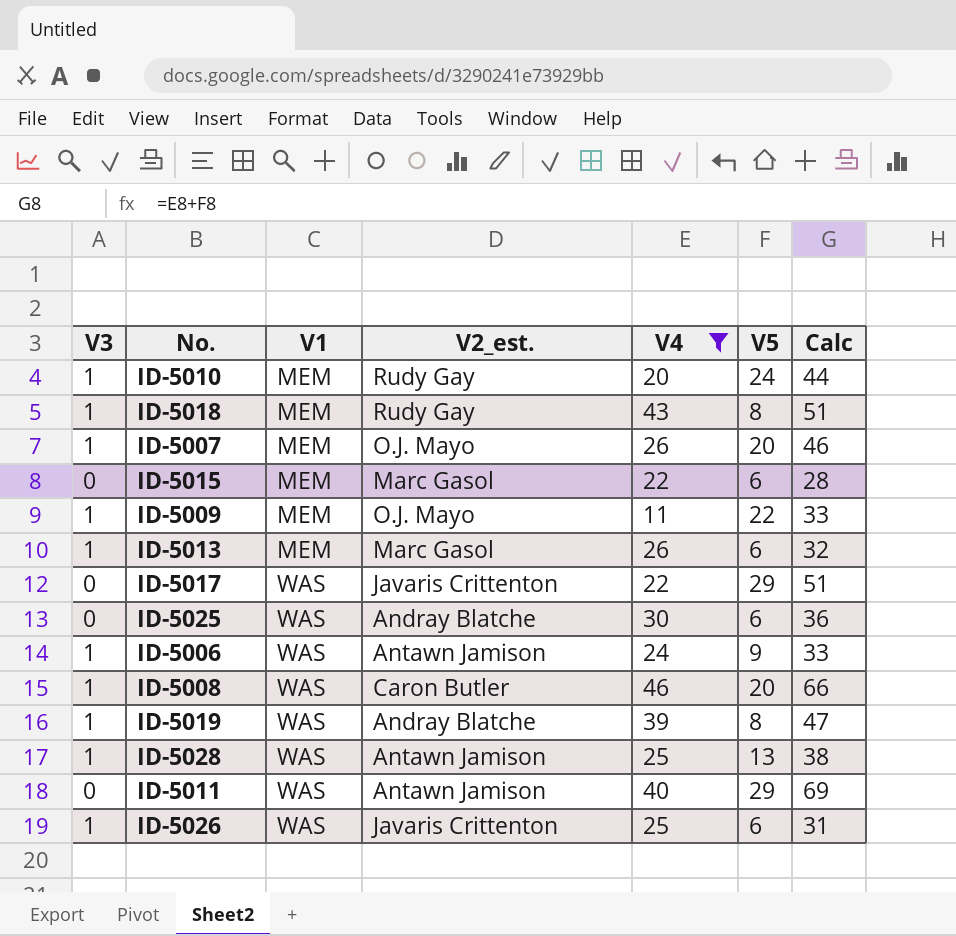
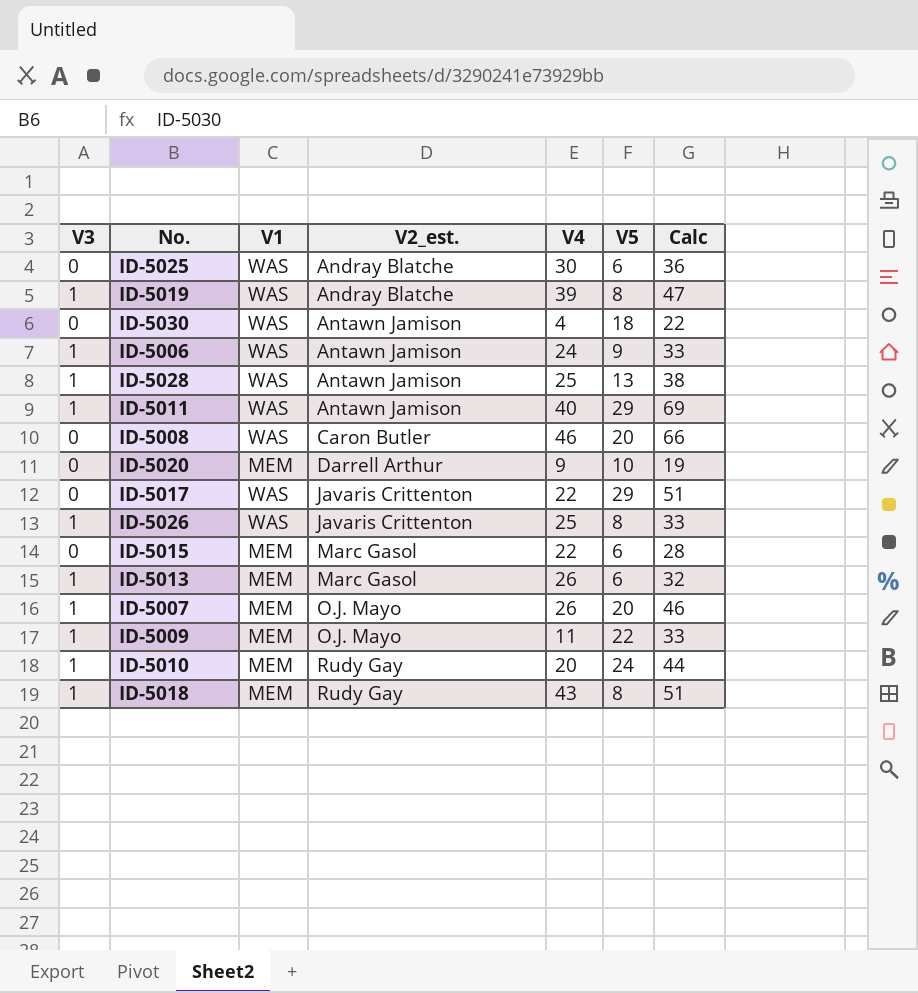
filter: V4 >= 11 -> none
row order: V1 ascending -> V2_est. ascending
ID-5011 | V3: 0 -> 1
ID-5008 | V3: 1 -> 0
ID-5026 | V5: 6 -> 8
ID-5026 | Calc: 31 -> 33

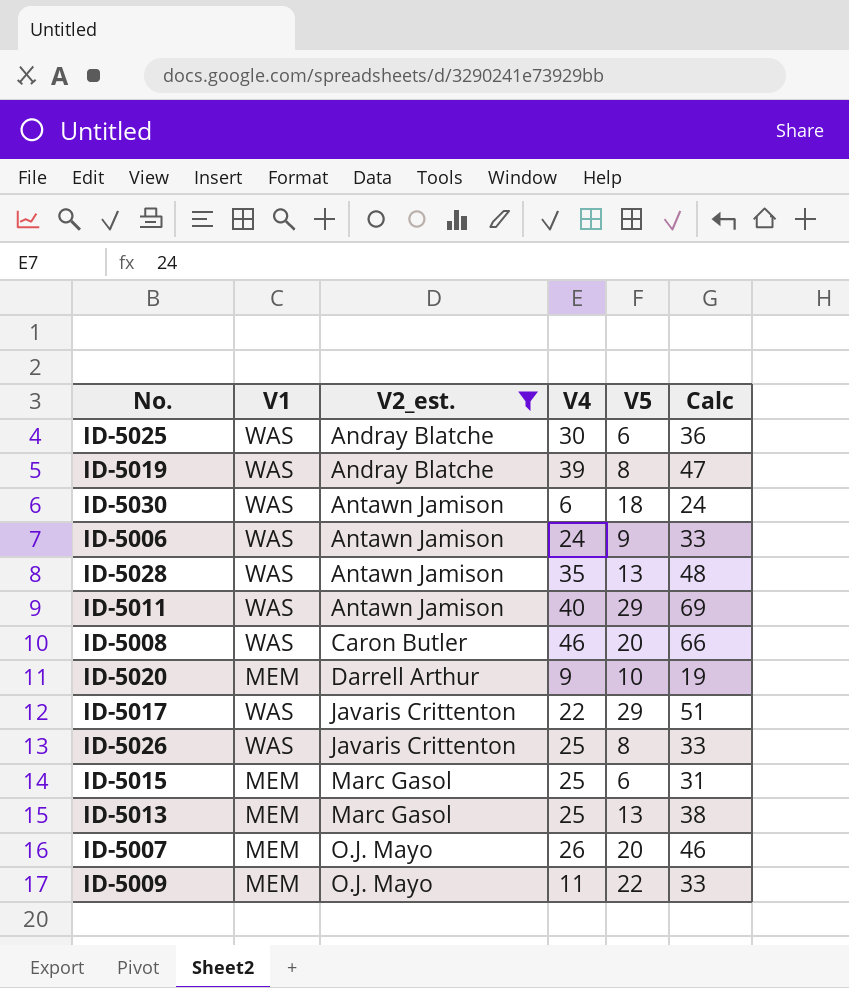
filter: none -> V2_est. != Rudy Gay
column V3 | position: 1 -> none
ID-5030 | V4: 4 -> 6
ID-5030 | Calc: 22 -> 24
ID-5028 | V4: 25 -> 35
ID-5028 | Calc: 38 -> 48
ID-5015 | V4: 22 -> 25
ID-5015 | Calc: 28 -> 31
ID-5013 | V4: 26 -> 25
ID-5013 | V5: 6 -> 13
ID-5013 | Calc: 32 -> 38

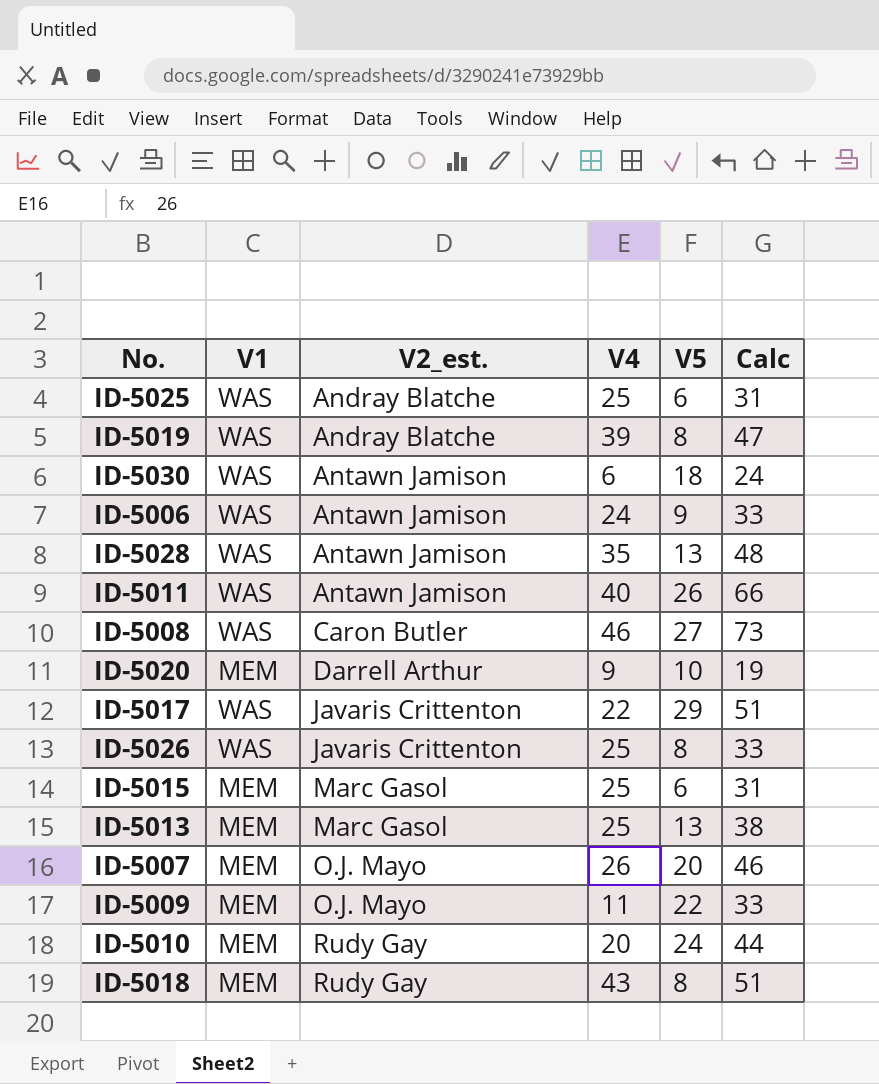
filter: V2_est. != Rudy Gay -> none
ID-5025 | V4: 30 -> 25
ID-5025 | Calc: 36 -> 31
ID-5011 | V5: 29 -> 26
ID-5011 | Calc: 69 -> 66
ID-5008 | V5: 20 -> 27
ID-5008 | Calc: 66 -> 73

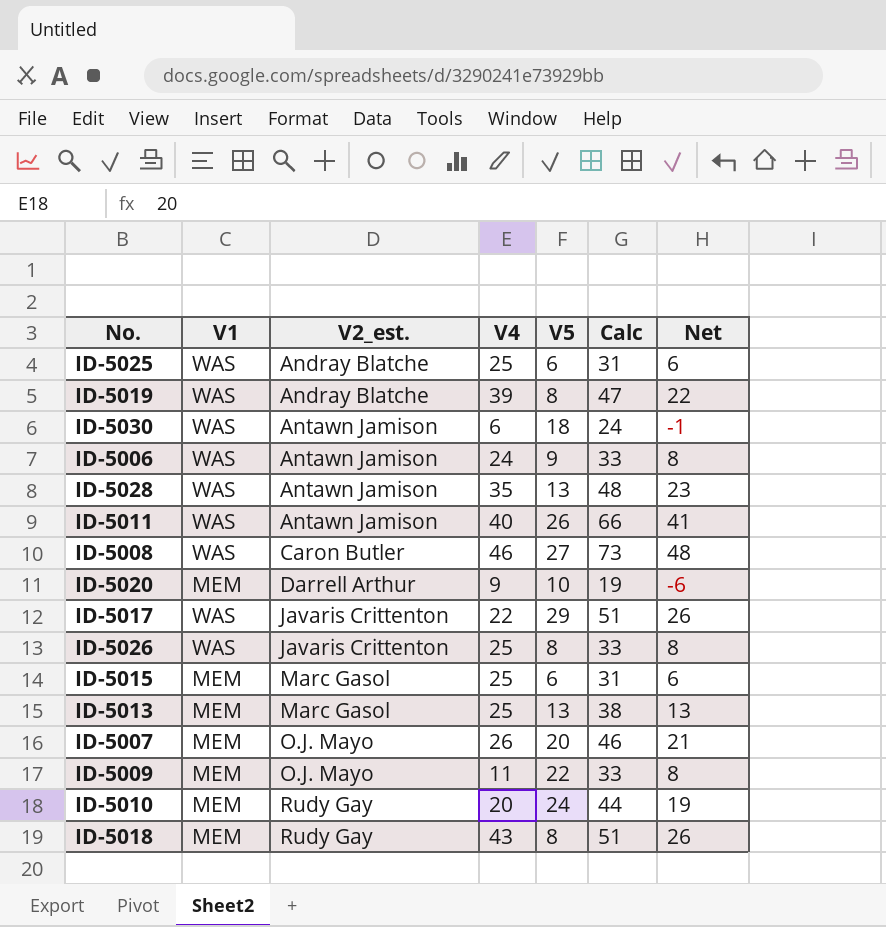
column Net | formula: none -> [Calc] - 25

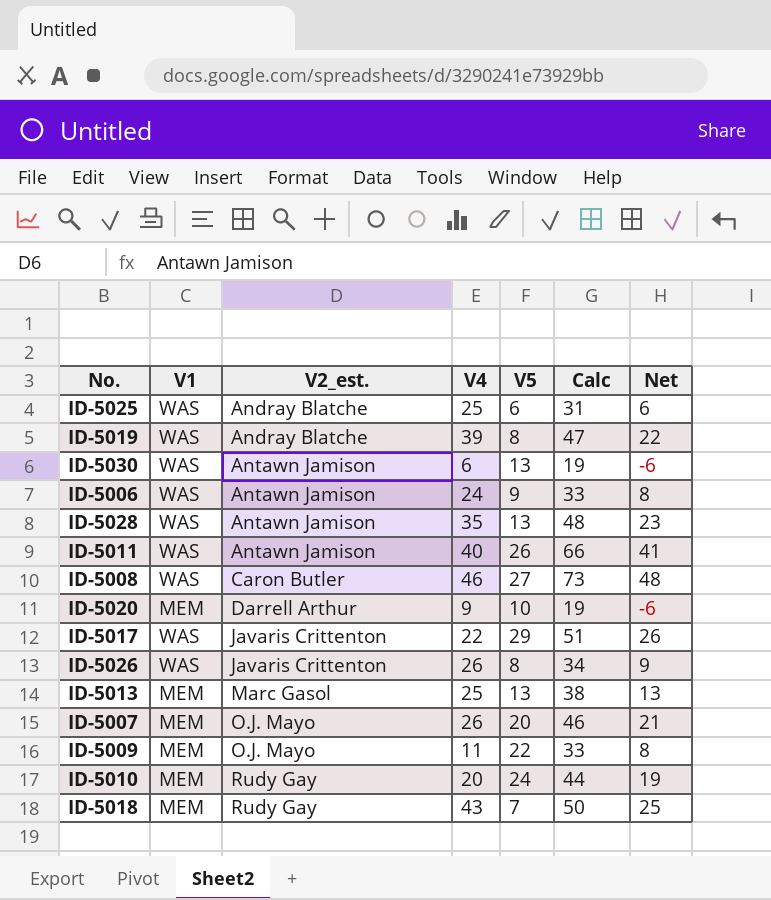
row ID-5015: MEM | Marc Gasol | 25 | 6 | 31 | 6 -> none
ID-5030 | V5: 18 -> 13
ID-5030 | Calc: 24 -> 19
ID-5030 | Net: -1 -> -6
ID-5026 | V4: 25 -> 26
ID-5026 | Calc: 33 -> 34
ID-5026 | Net: 8 -> 9
ID-5018 | V5: 8 -> 7
ID-5018 | Calc: 51 -> 50
ID-5018 | Net: 26 -> 25

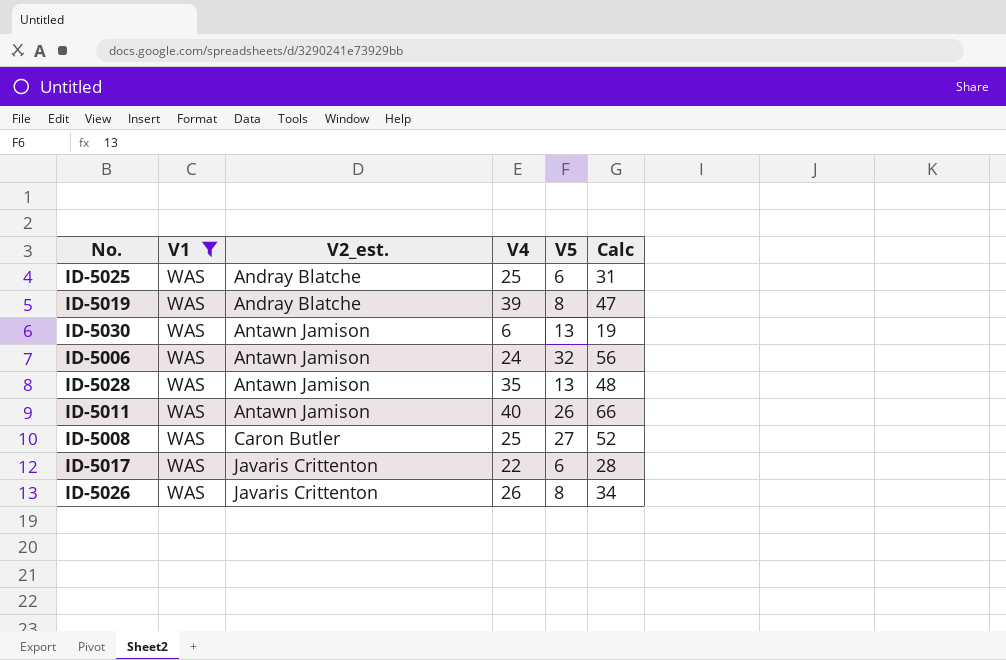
filter: none -> V1 = WAS
column Net | formula: [Calc] - 25 -> none
ID-5006 | V5: 9 -> 32
ID-5006 | Calc: 33 -> 56
ID-5008 | V4: 46 -> 25
ID-5008 | Calc: 73 -> 52
ID-5017 | V5: 29 -> 6
ID-5017 | Calc: 51 -> 28

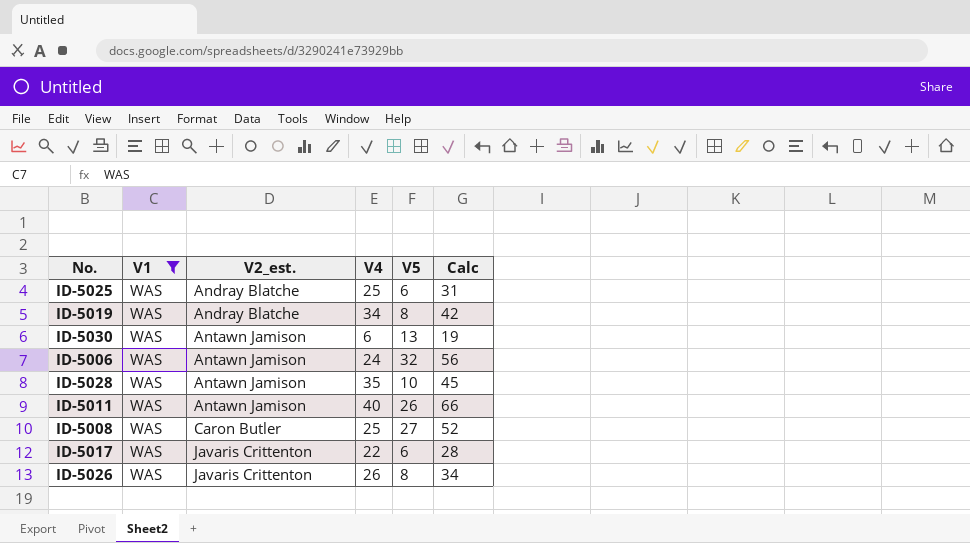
ID-5019 | V4: 39 -> 34
ID-5019 | Calc: 47 -> 42
ID-5028 | V5: 13 -> 10
ID-5028 | Calc: 48 -> 45

